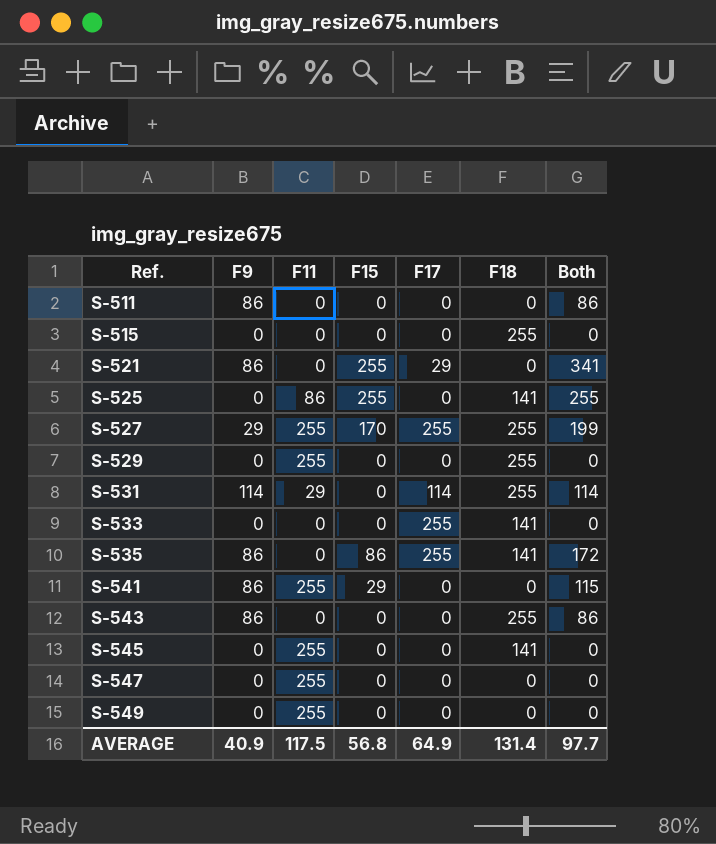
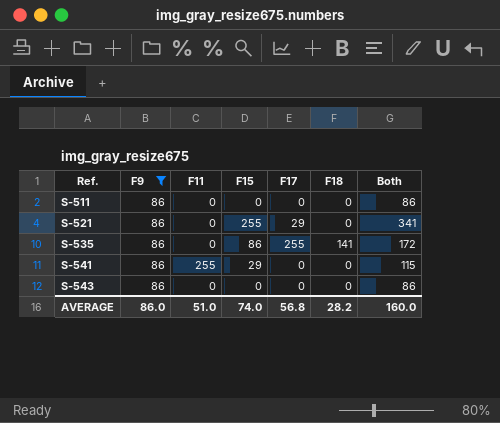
filter: none -> F9 = 86
S-543 | F18: 255 -> 0
AVERAGE | F9: 40.9 -> 86.0
AVERAGE | F11: 117.5 -> 51.0
AVERAGE | F15: 56.8 -> 74.0
AVERAGE | F17: 64.9 -> 56.8
AVERAGE | F18: 131.4 -> 28.2
AVERAGE | Both: 97.7 -> 160.0

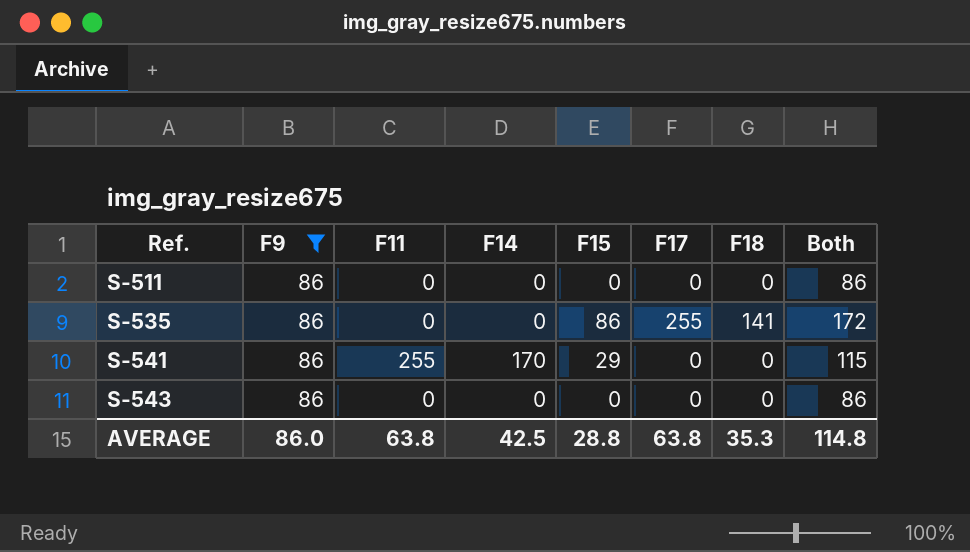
column F14 | position: none -> 4
row S-521: 86 | 0 | 255 | 29 | 0 | 341 -> none
AVERAGE | F11: 51.0 -> 63.8
AVERAGE | F15: 74.0 -> 28.8
AVERAGE | F17: 56.8 -> 63.8
AVERAGE | F18: 28.2 -> 35.3
AVERAGE | Both: 160.0 -> 114.8

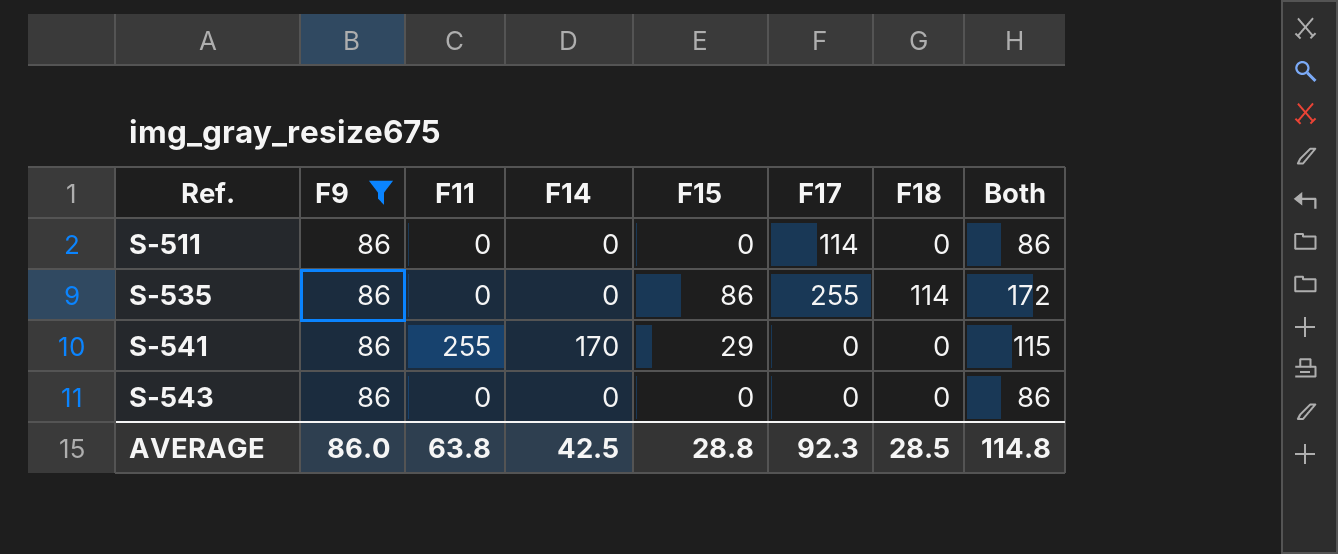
S-511 | F17: 0 -> 114
S-535 | F18: 141 -> 114
AVERAGE | F17: 63.8 -> 92.3
AVERAGE | F18: 35.3 -> 28.5

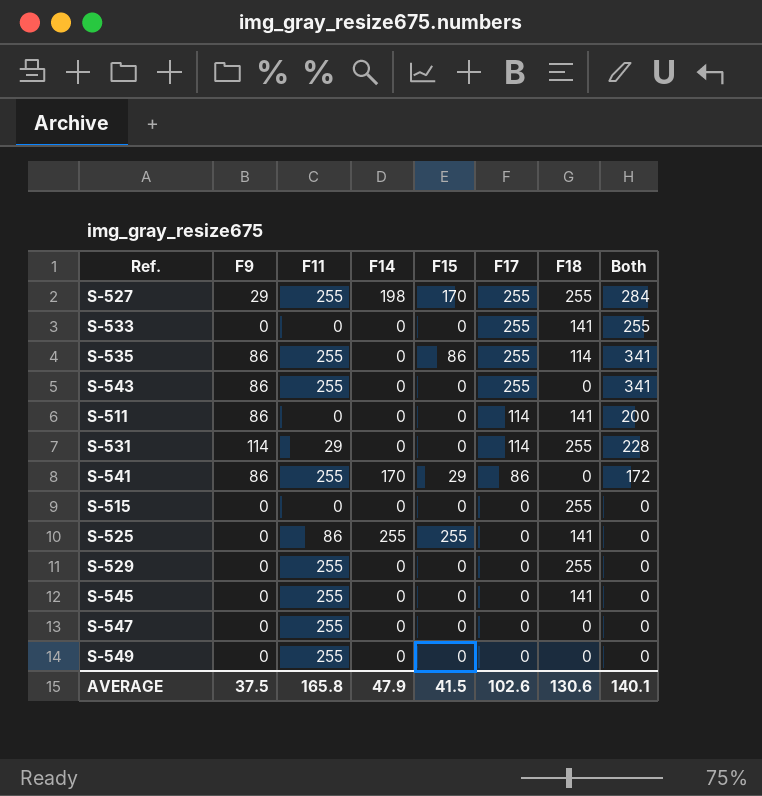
filter: F9 = 86 -> none
row order: Ref. ascending -> F17 descending
column Both | formula: [F9] + [F15] -> [F9] + [F17]
S-535 | F11: 0 -> 255
S-543 | F11: 0 -> 255
S-543 | F17: 0 -> 255
S-511 | F18: 0 -> 141
S-541 | F17: 0 -> 86
AVERAGE | F9: 86.0 -> 37.5
AVERAGE | F11: 63.8 -> 165.8
AVERAGE | F14: 42.5 -> 47.9
AVERAGE | F15: 28.8 -> 41.5
AVERAGE | F17: 92.3 -> 102.6
AVERAGE | F18: 28.5 -> 130.6
AVERAGE | Both: 114.8 -> 140.1

